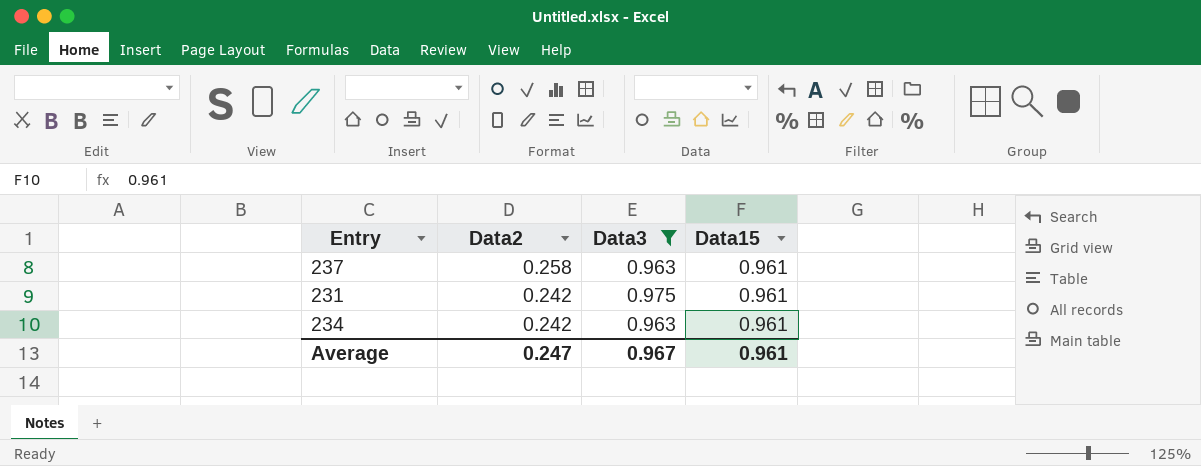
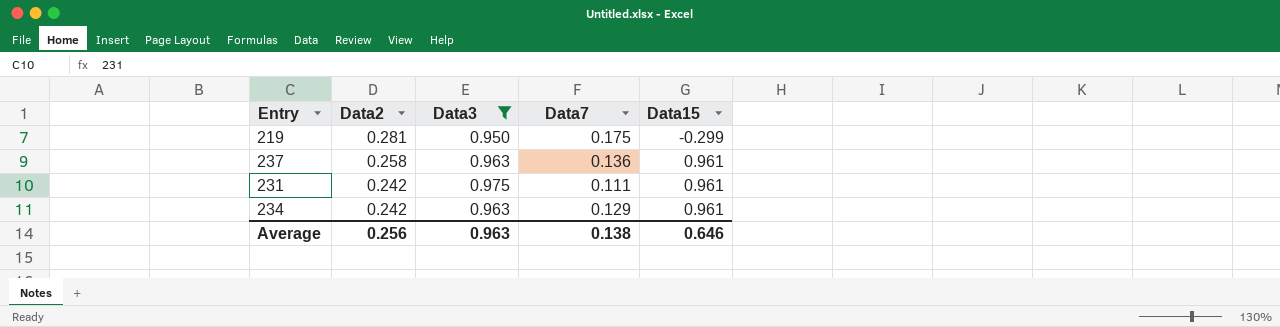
column Data7 | position: none -> 4
row 219: none -> 0.281 | 0.950 | 0.175 | -0.299
Average | Data2: 0.247 -> 0.256
Average | Data3: 0.967 -> 0.963
Average | Data15: 0.961 -> 0.646

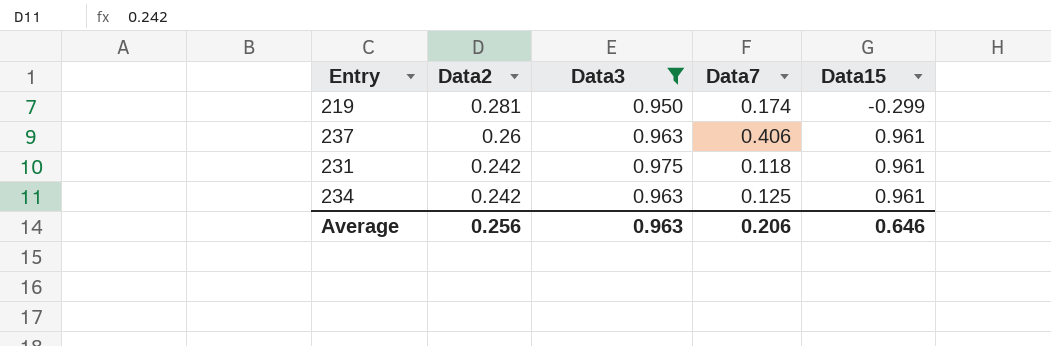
219 | Data7: 0.175 -> 0.174
237 | Data2: 0.258 -> 0.26
237 | Data7: 0.136 -> 0.406
231 | Data7: 0.111 -> 0.118
234 | Data7: 0.129 -> 0.125
Average | Data7: 0.138 -> 0.206

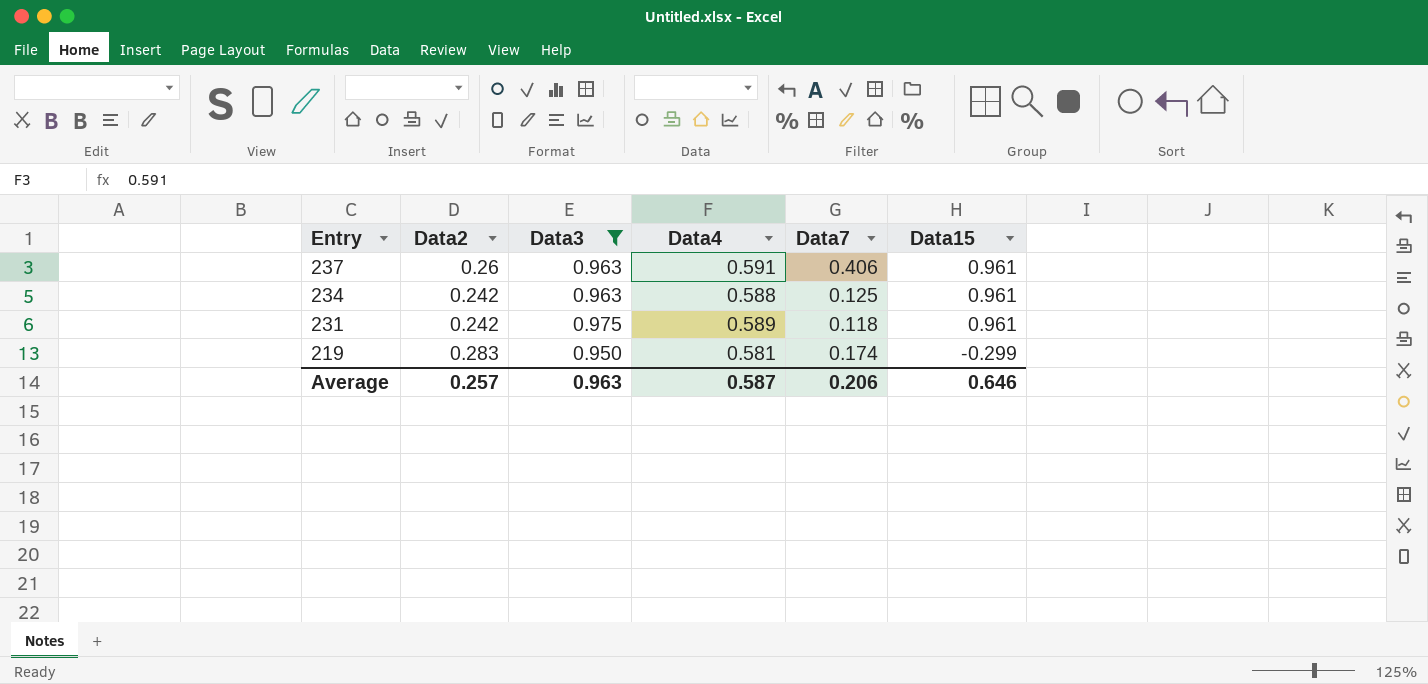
row order: Data2 descending -> Entry descending
column Data4 | position: none -> 4
219 | Data2: 0.281 -> 0.283
Average | Data2: 0.256 -> 0.257

